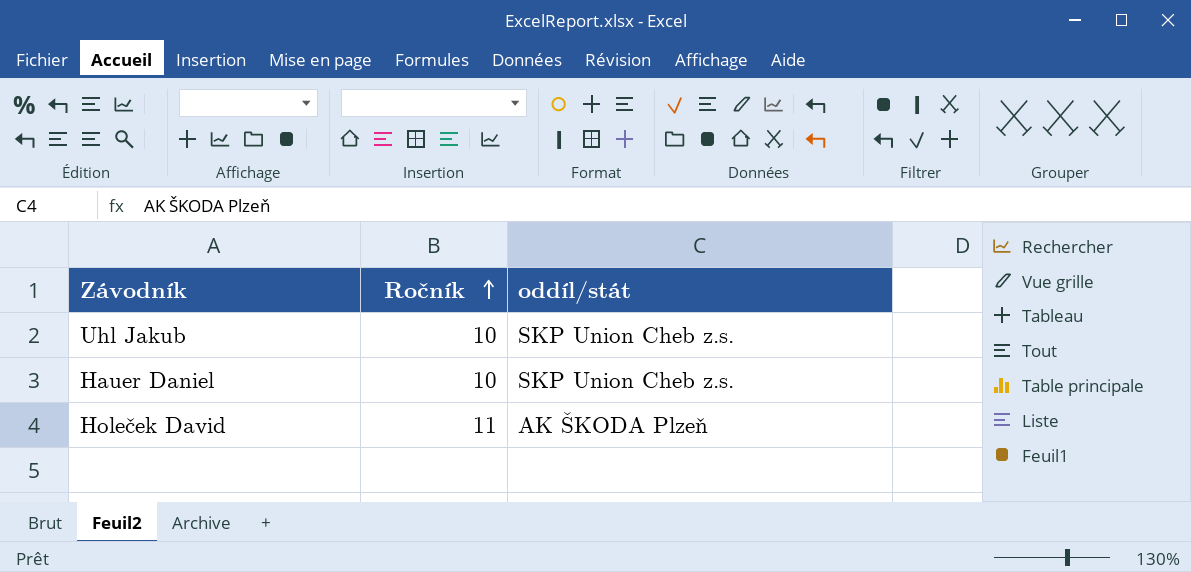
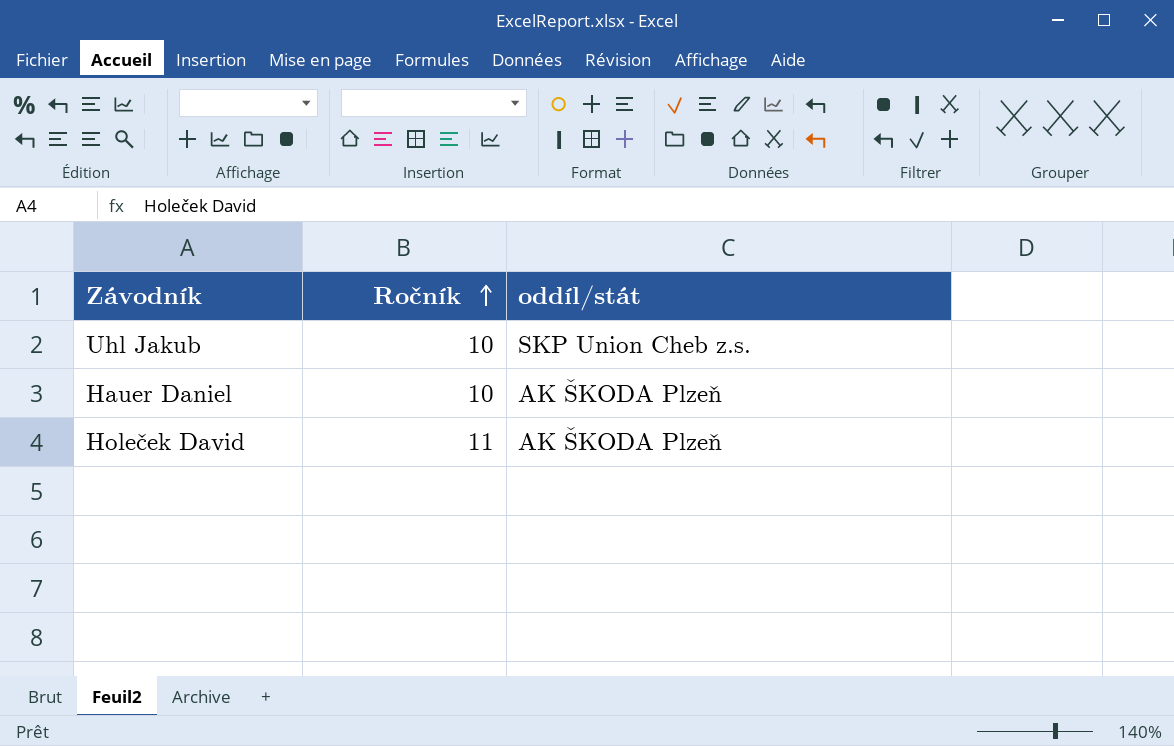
Hauer Daniel | oddíl/stát: SKP Union Cheb z.s. -> AK ŠKODA Plzeň

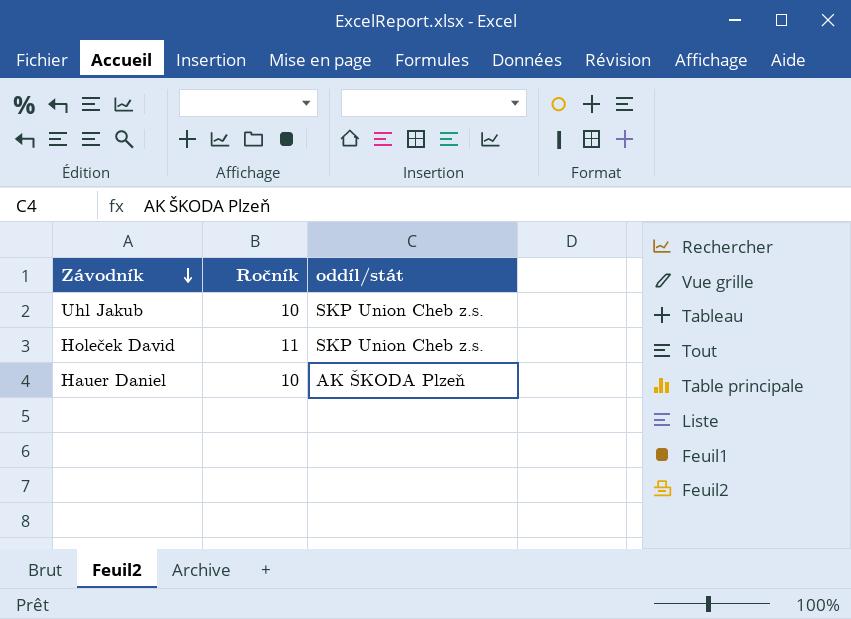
row order: Ročník ascending -> Závodník descending
Holeček David | oddíl/stát: AK ŠKODA Plzeň -> SKP Union Cheb z.s.

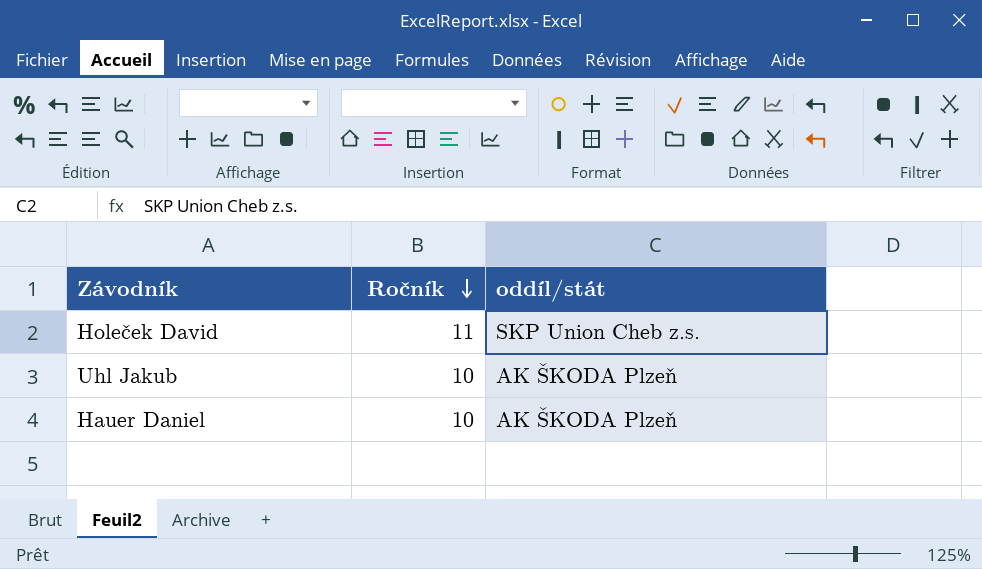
row order: Závodník descending -> Ročník descending
Uhl Jakub | oddíl/stát: SKP Union Cheb z.s. -> AK ŠKODA Plzeň

